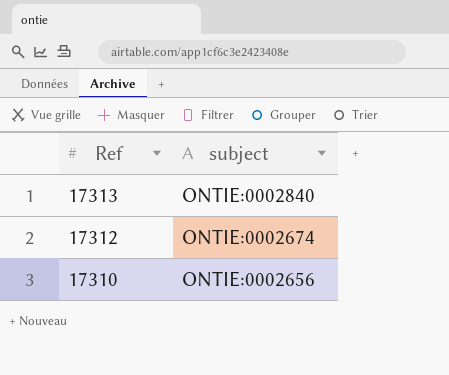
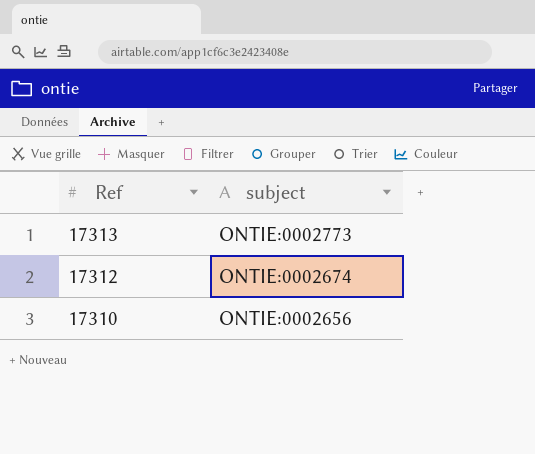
17313 | subject: ONTIE:0002840 -> ONTIE:0002773

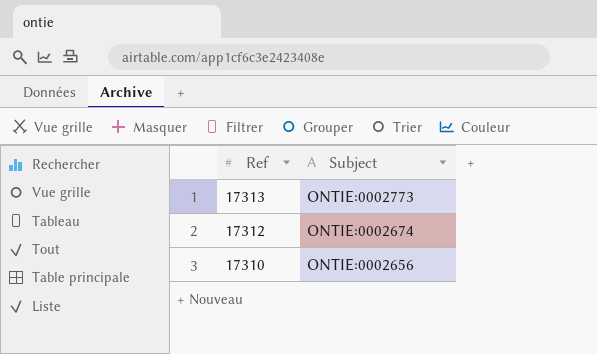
column name: subject -> Subject

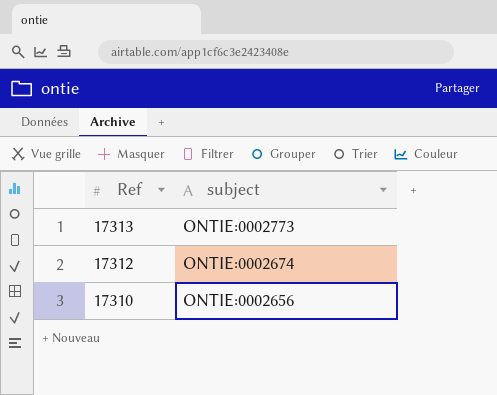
column name: Subject -> subject

